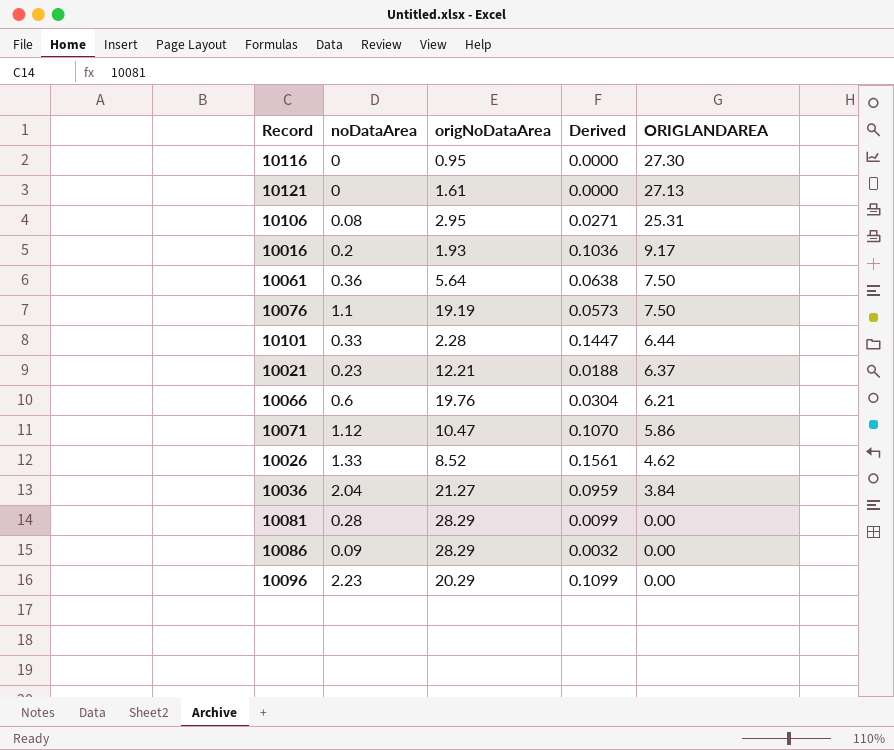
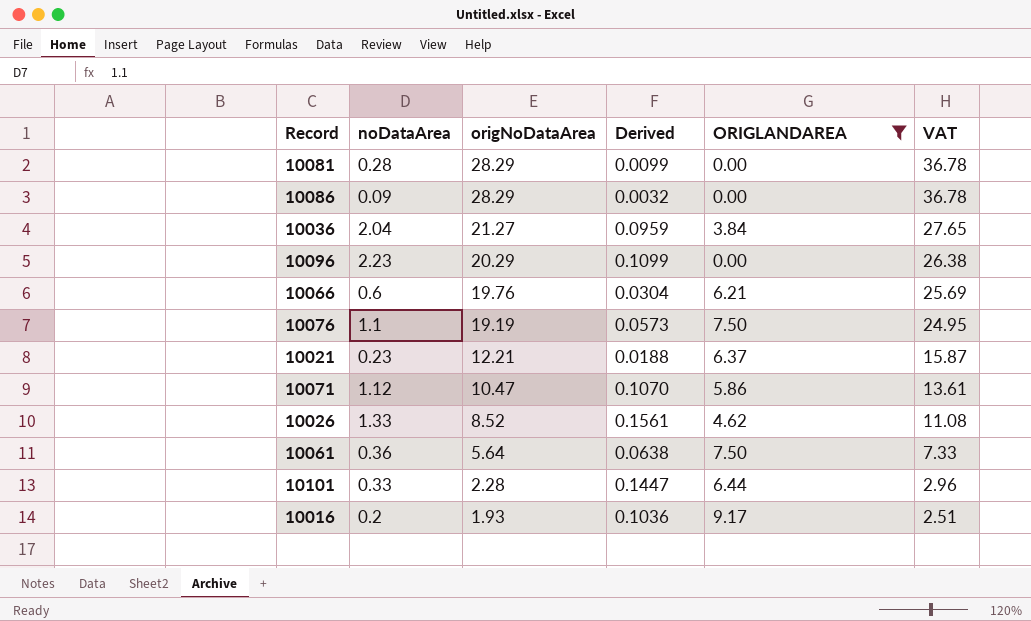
filter: none -> ORIGLANDAREA <= 9.17
row order: ORIGLANDAREA descending -> origNoDataArea descending
column VAT | formula: none -> [origNoDataArea] * 1.3

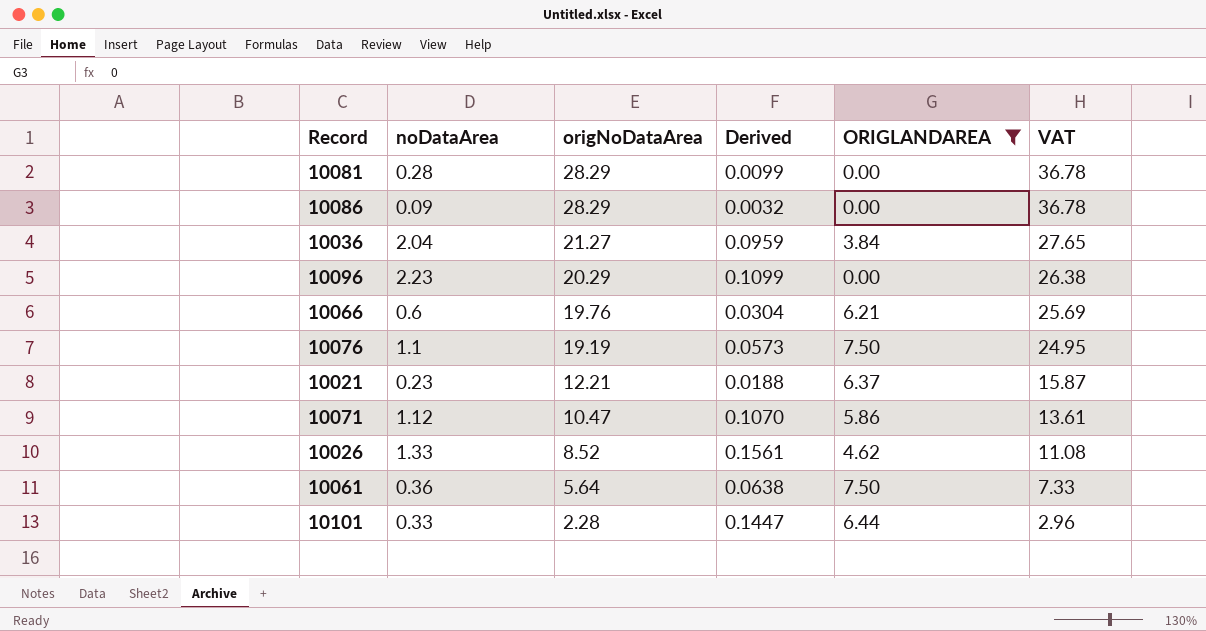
row 10016: 0.2 | 1.93 | 0.1036 | 9.17 | 2.51 -> none

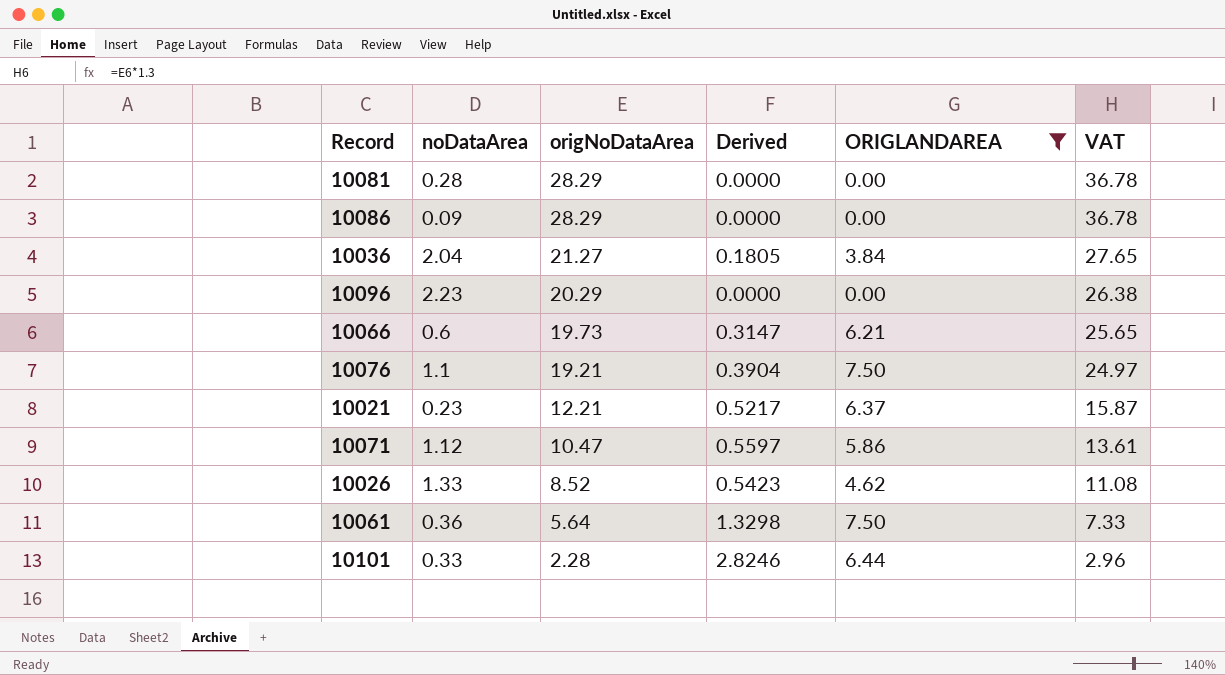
column Derived | formula: [noDataArea] / [origNoDataArea] -> [ORIGLANDAREA] / [origNoDataArea]
10066 | origNoDataArea: 19.76 -> 19.73
10066 | VAT: 25.69 -> 25.65
10076 | origNoDataArea: 19.19 -> 19.21
10076 | VAT: 24.95 -> 24.97

